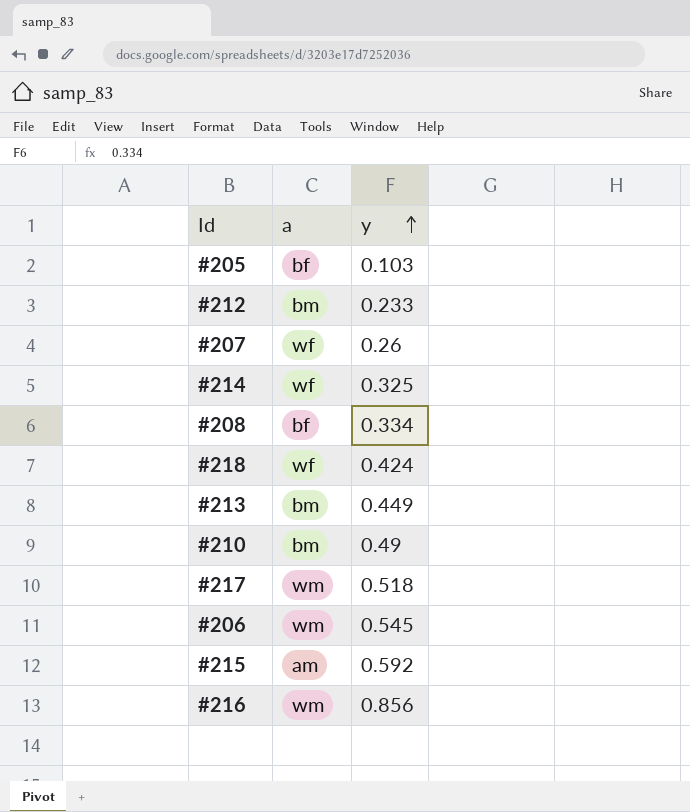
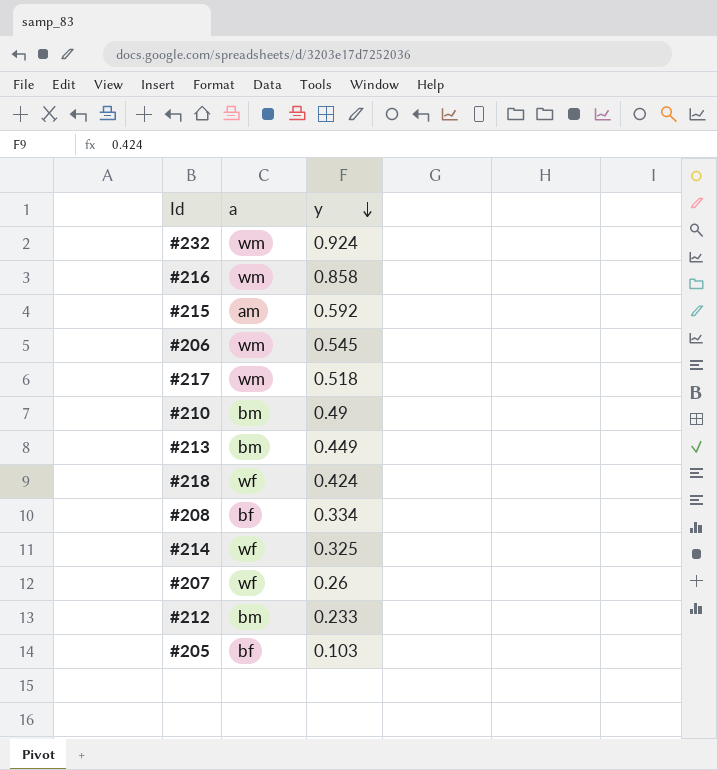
row order: y ascending -> y descending
row #232: none -> wm | 0.924
#216 | y: 0.856 -> 0.858

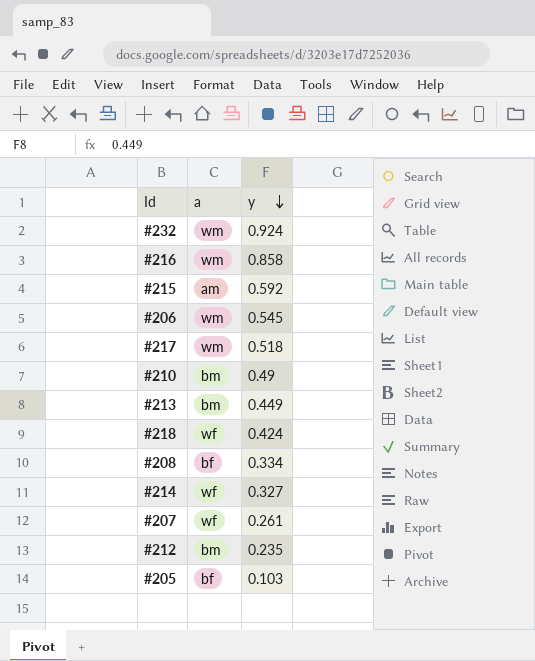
#214 | y: 0.325 -> 0.327
#207 | y: 0.26 -> 0.261
#212 | y: 0.233 -> 0.235

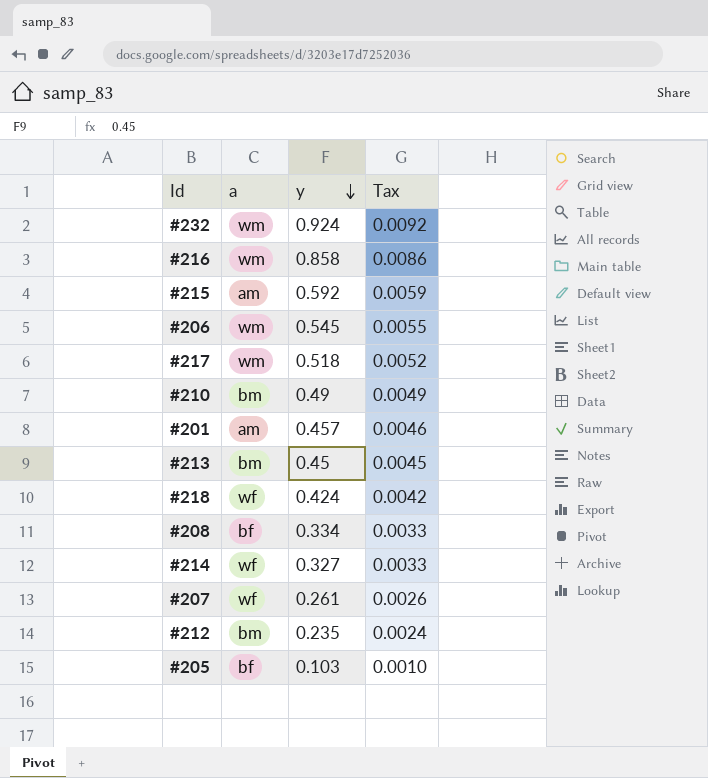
column Tax | formula: none -> [y] * 0.01
row #201: none -> am | 0.457 | 0.0046
#213 | y: 0.449 -> 0.45

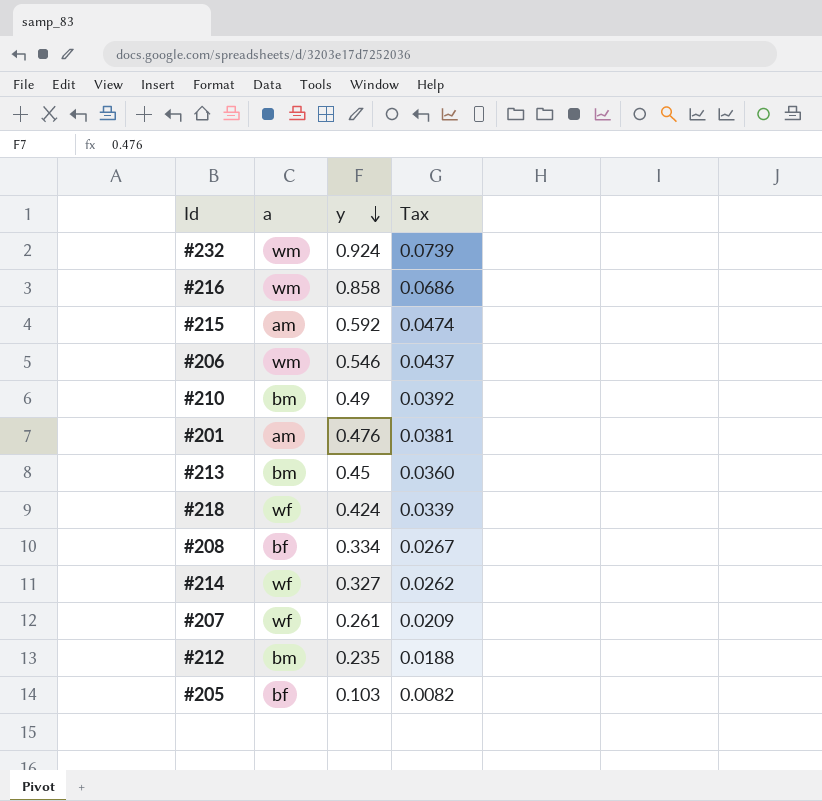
column Tax | formula: [y] * 0.01 -> [y] * 0.08
row #217: wm | 0.518 | 0.0052 -> none
#206 | y: 0.545 -> 0.546
#201 | y: 0.457 -> 0.476

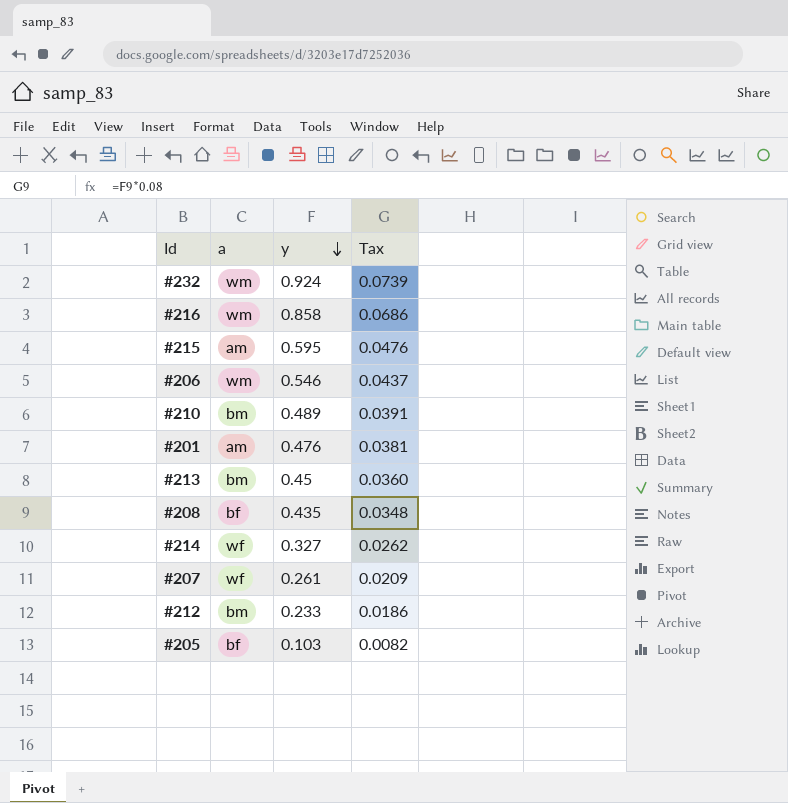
row #218: wf | 0.424 | 0.0339 -> none
#215 | y: 0.592 -> 0.595
#215 | Tax: 0.0474 -> 0.0476
#210 | y: 0.49 -> 0.489
#210 | Tax: 0.0392 -> 0.0391
#208 | y: 0.334 -> 0.435
#208 | Tax: 0.0267 -> 0.0348
#212 | y: 0.235 -> 0.233
#212 | Tax: 0.0188 -> 0.0186

